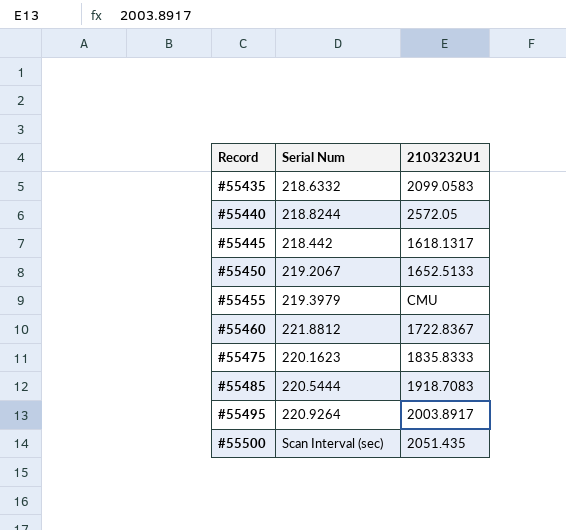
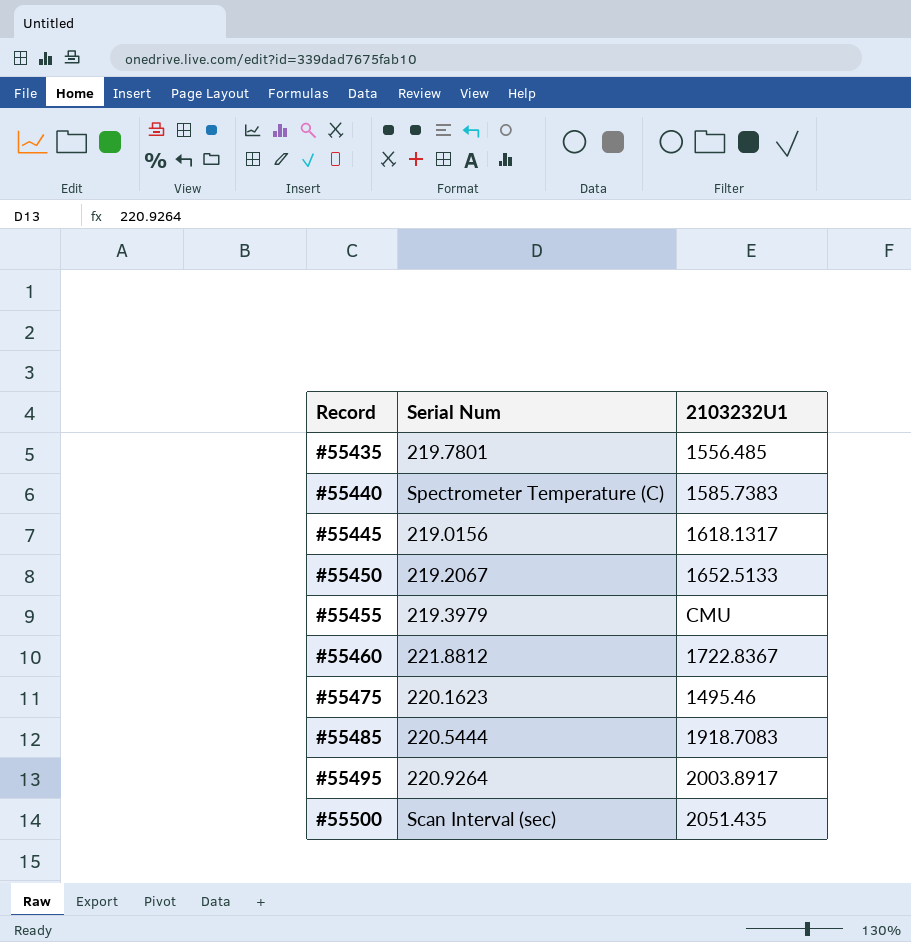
#55435 | Serial Num: 218.6332 -> 219.7801
#55435 | 2103232U1: 2099.0583 -> 1556.485
#55440 | Serial Num: 218.8244 -> Spectrometer Temperature (C)
#55440 | 2103232U1: 2572.05 -> 1585.7383
#55445 | Serial Num: 218.442 -> 219.0156
#55475 | 2103232U1: 1835.8333 -> 1495.46

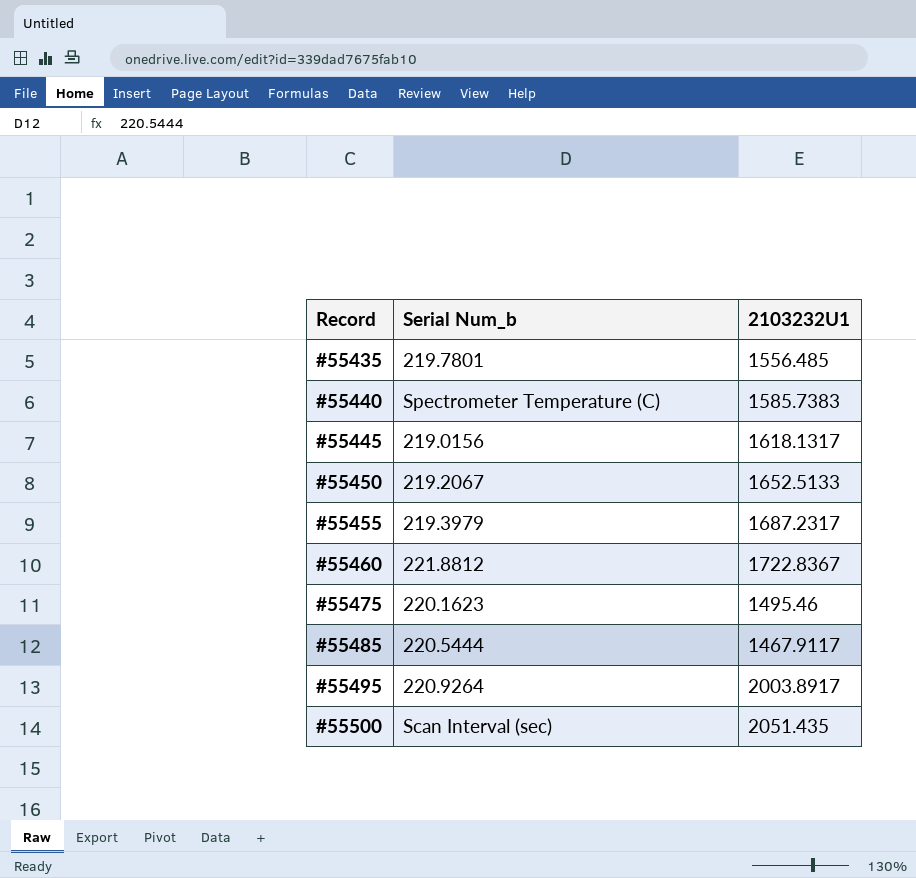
column name: Serial Num -> Serial Num_b
#55455 | 2103232U1: CMU -> 1687.2317
#55485 | 2103232U1: 1918.7083 -> 1467.9117

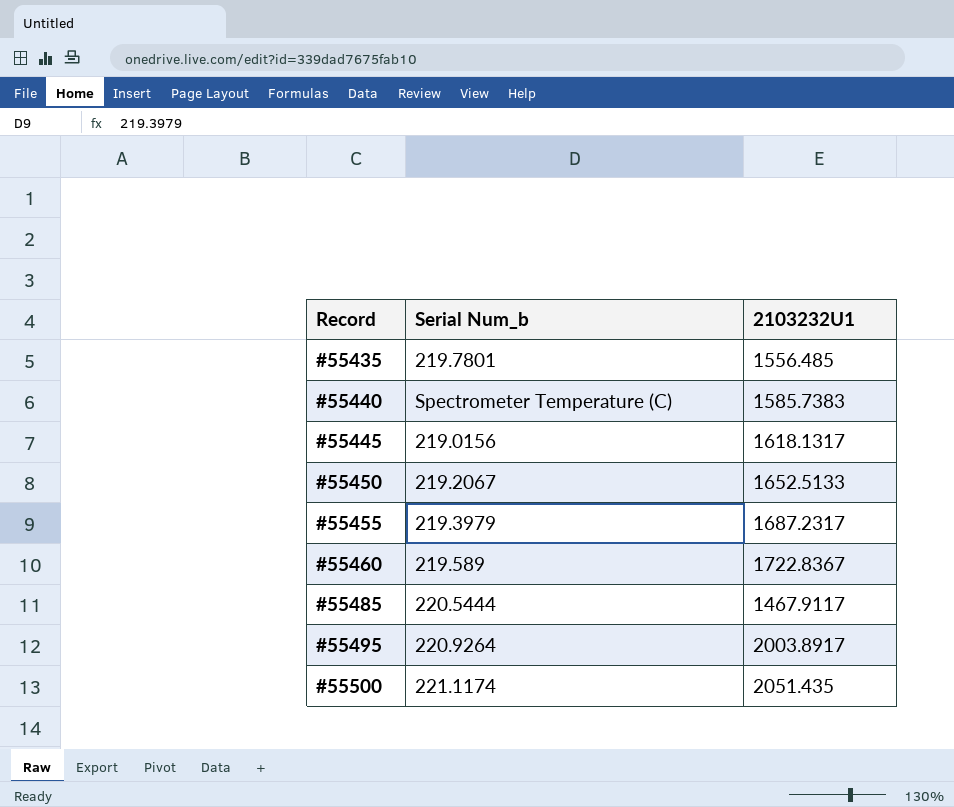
row #55475: 220.1623 | 1495.46 -> none
#55460 | Serial Num_b: 221.8812 -> 219.589
#55500 | Serial Num_b: Scan Interval (sec) -> 221.1174

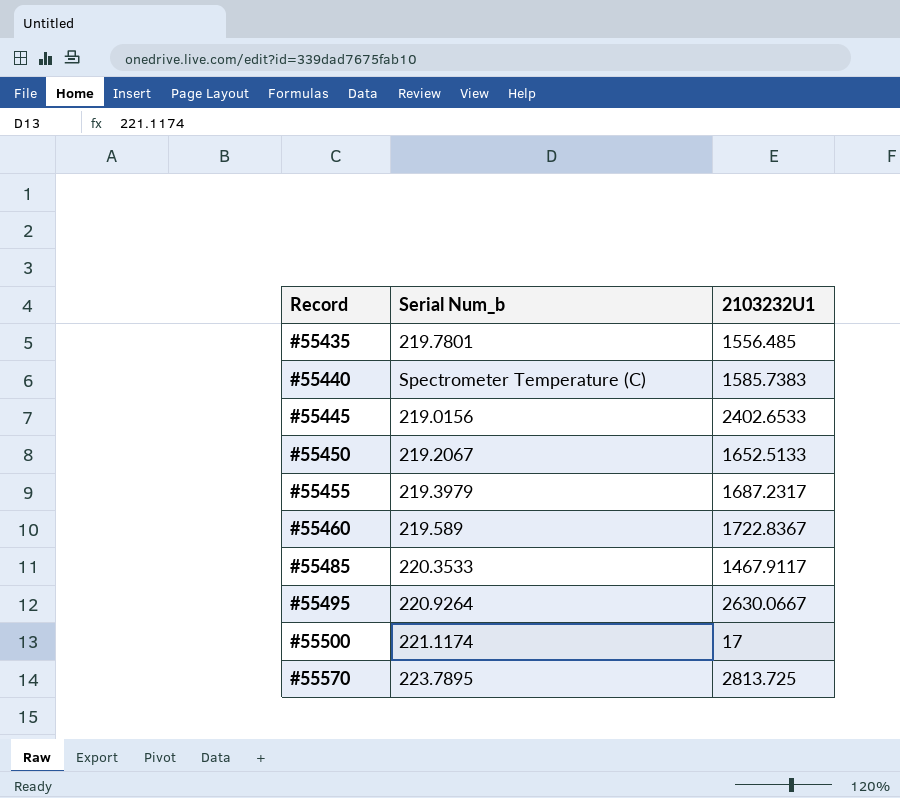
#55445 | 2103232U1: 1618.1317 -> 2402.6533
#55485 | Serial Num_b: 220.5444 -> 220.3533
#55495 | 2103232U1: 2003.8917 -> 2630.0667
#55500 | 2103232U1: 2051.435 -> 17
row #55570: none -> 223.7895 | 2813.725

